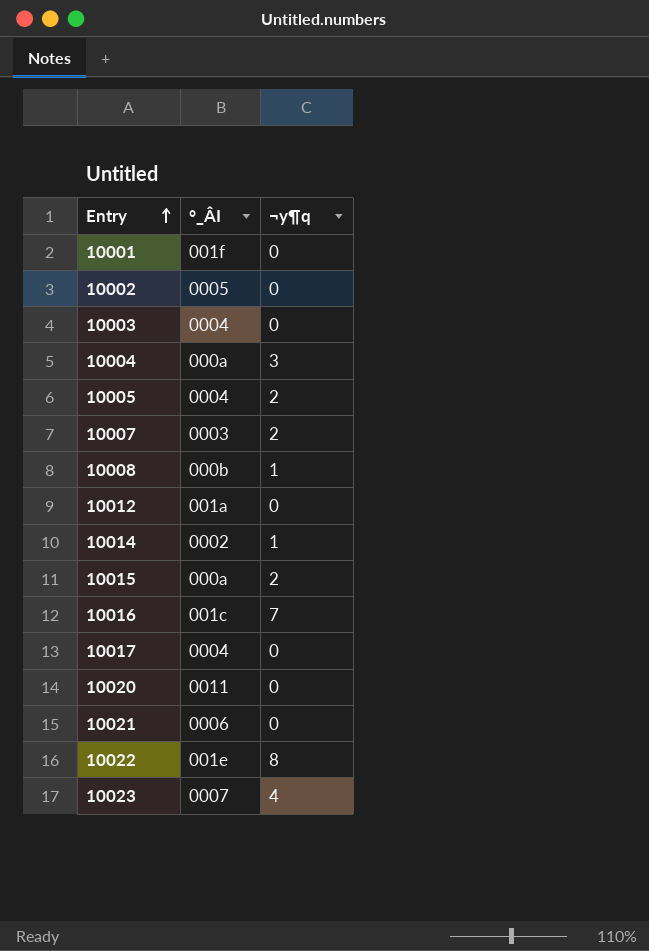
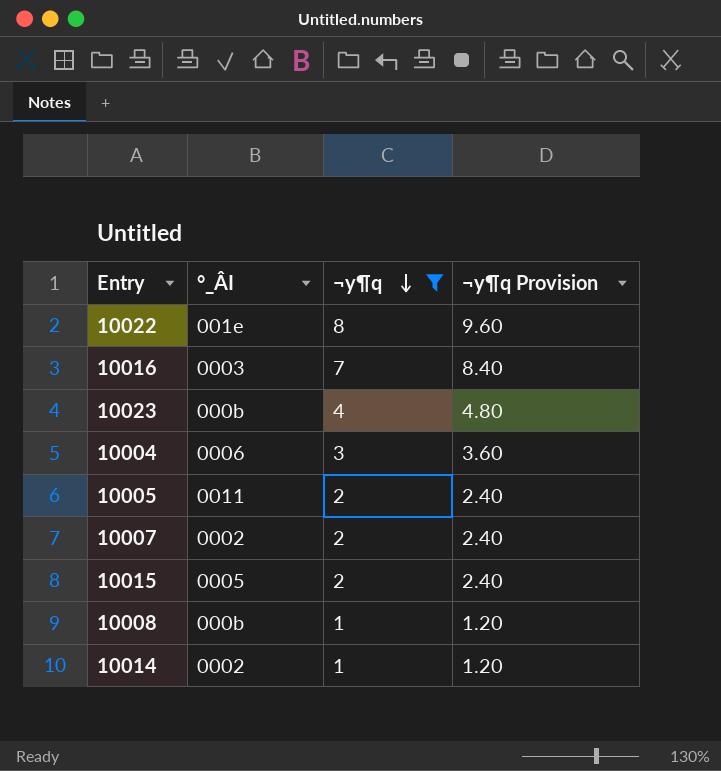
filter: none -> ¬y¶q != 0
row order: Entry ascending -> ¬y¶q descending
column ¬y¶q Provision | formula: none -> [¬y¶q] * 1.2
10016 | °_ÂI: 001c -> 0003
10023 | °_ÂI: 0007 -> 000b
10004 | °_ÂI: 000a -> 0006
10005 | °_ÂI: 0004 -> 0011
10007 | °_ÂI: 0003 -> 0002
10015 | °_ÂI: 000a -> 0005

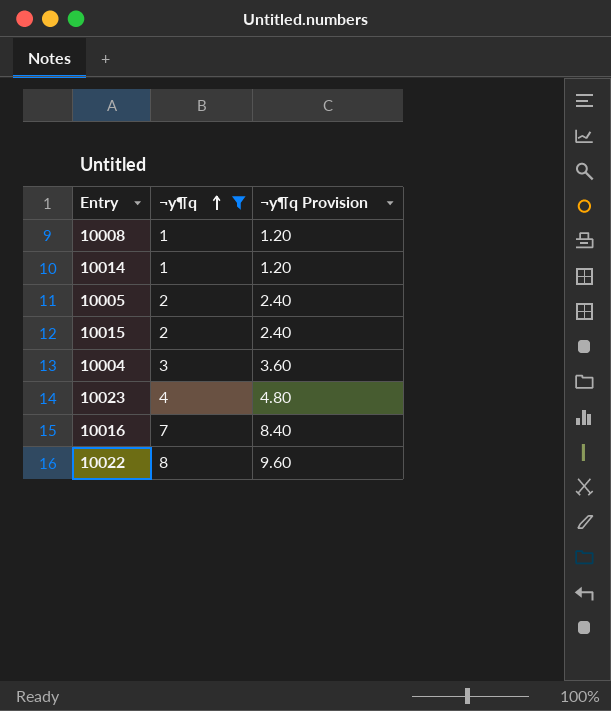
row order: ¬y¶q descending -> ¬y¶q ascending
column °_ÂI | position: 2 -> none
row 10007: 0002 | 2 | 2.40 -> none

